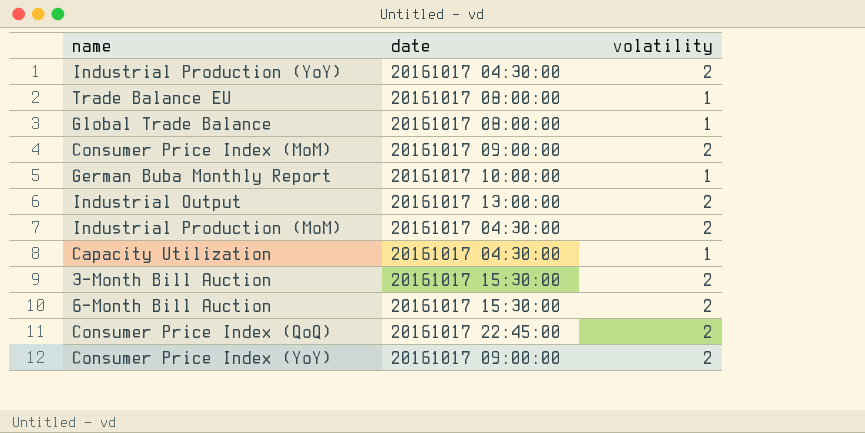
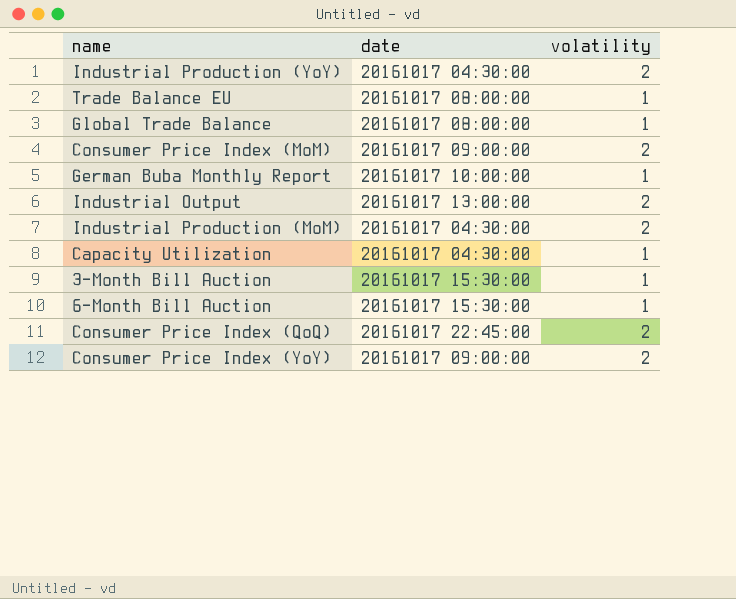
3-Month Bill Auction | volatility: 2 -> 1
6-Month Bill Auction | volatility: 2 -> 1

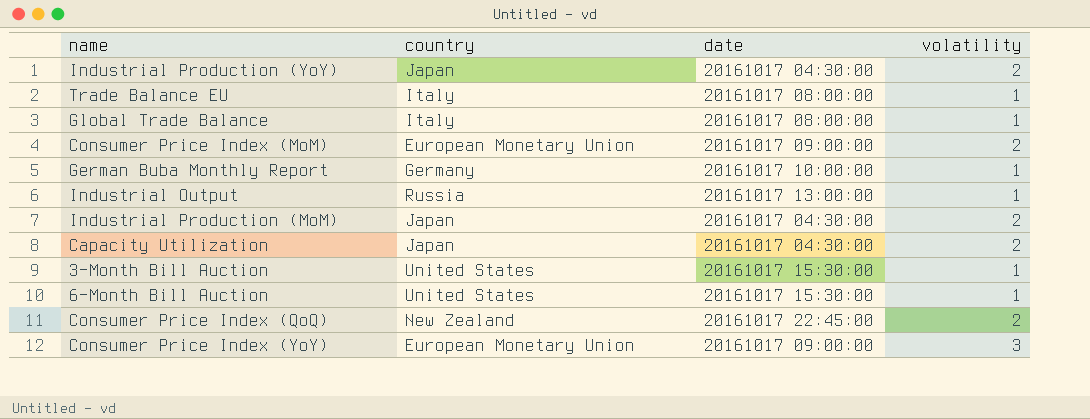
column country | position: none -> 2
Industrial Output | volatility: 2 -> 1
Capacity Utilization | volatility: 1 -> 2
Consumer Price Index (YoY) | volatility: 2 -> 3

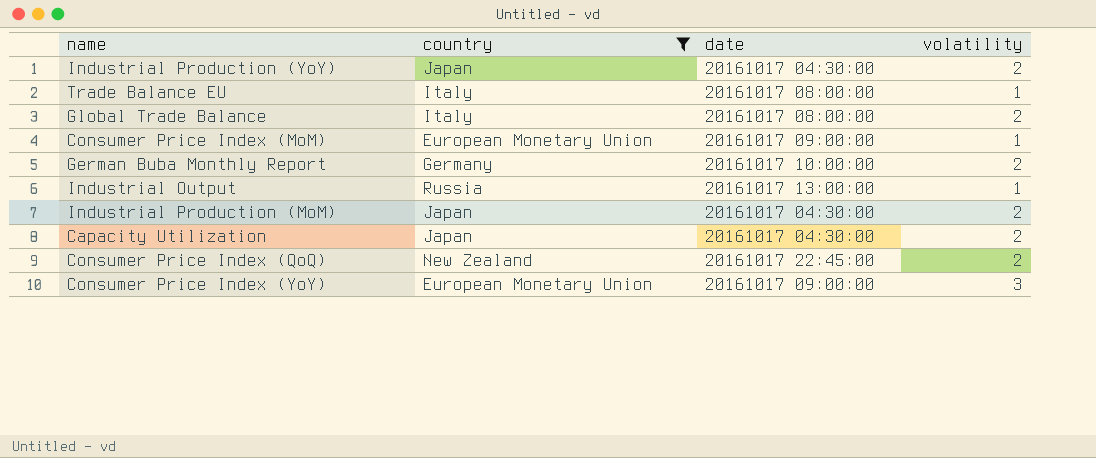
filter: none -> country != United States
Global Trade Balance | volatility: 1 -> 2
Consumer Price Index (MoM) | volatility: 2 -> 1
German Buba Monthly Report | volatility: 1 -> 2

